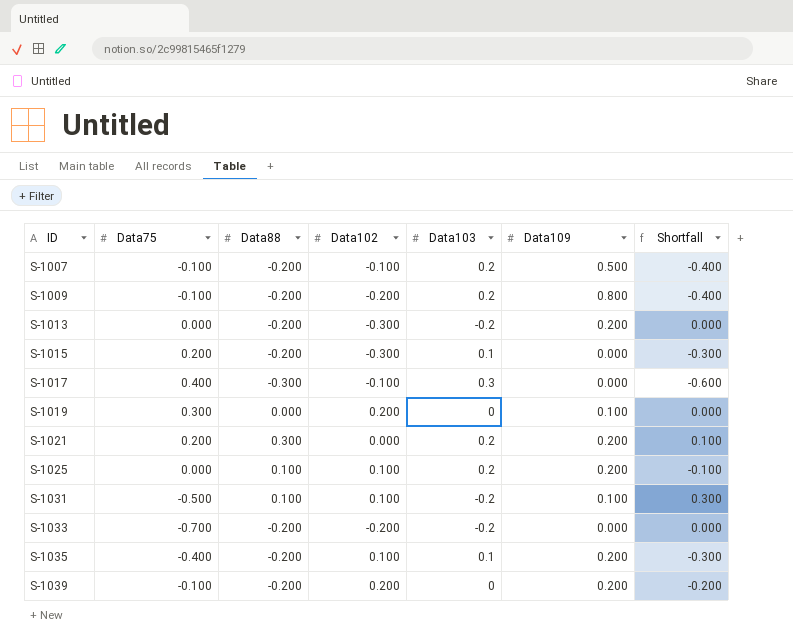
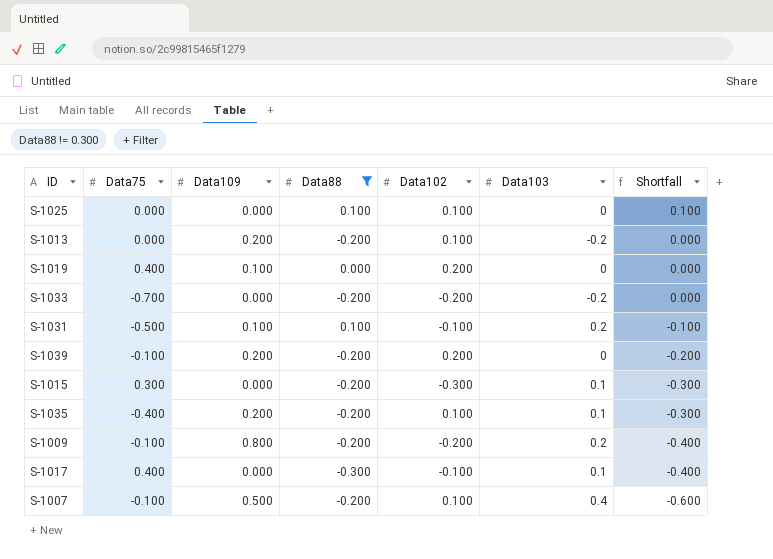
filter: none -> Data88 != 0.300
row order: ID ascending -> Shortfall descending
column Data109 | position: 6 -> 3
S-1025 | Data109: 0.200 -> 0.000
S-1025 | Data103: 0.2 -> 0
S-1025 | Shortfall: -0.100 -> 0.100
S-1013 | Data102: -0.300 -> 0.100
S-1019 | Data75: 0.300 -> 0.400
S-1031 | Data102: 0.100 -> -0.100
S-1031 | Data103: -0.2 -> 0.2
S-1031 | Shortfall: 0.300 -> -0.100
S-1015 | Data75: 0.200 -> 0.300
S-1017 | Data103: 0.3 -> 0.1
S-1017 | Shortfall: -0.600 -> -0.400
S-1007 | Data102: -0.100 -> 0.100
S-1007 | Data103: 0.2 -> 0.4
S-1007 | Shortfall: -0.400 -> -0.600

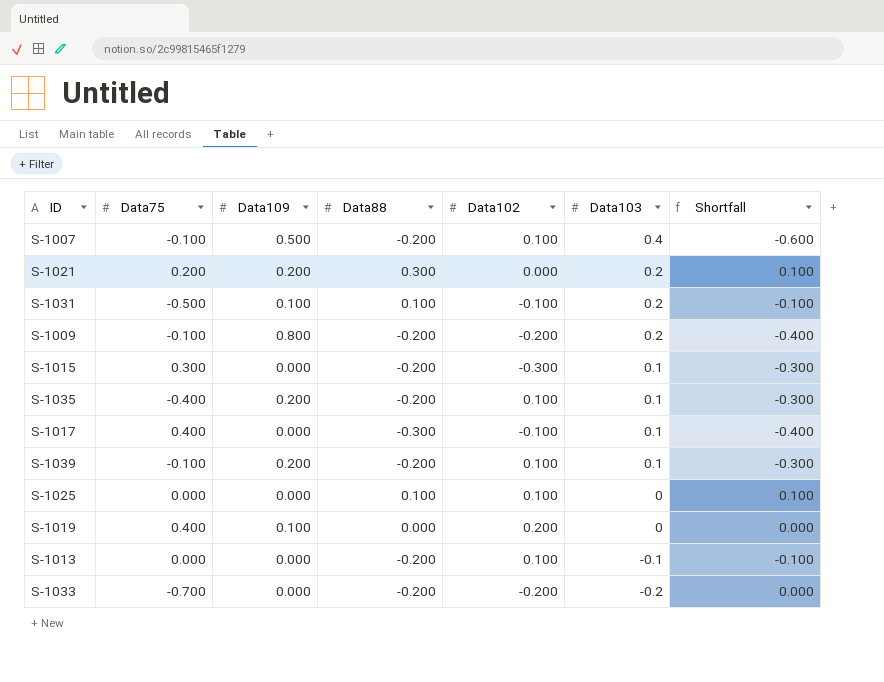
filter: Data88 != 0.300 -> none
row order: Shortfall descending -> Data103 descending
S-1039 | Data102: 0.200 -> 0.100
S-1039 | Data103: 0 -> 0.1
S-1039 | Shortfall: -0.200 -> -0.300
S-1013 | Data109: 0.200 -> 0.000
S-1013 | Data103: -0.2 -> -0.1
S-1013 | Shortfall: 0.000 -> -0.100

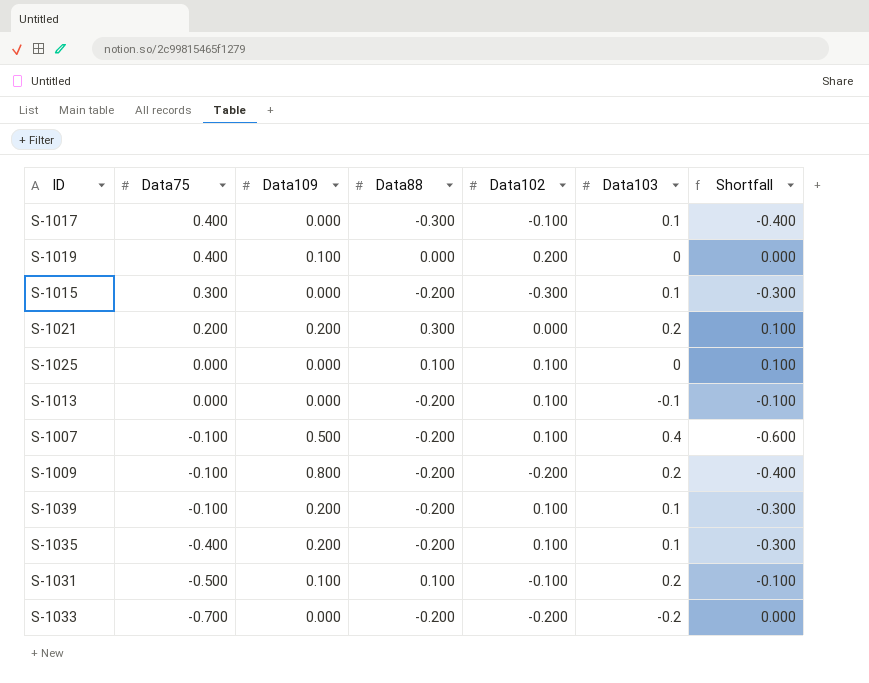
row order: Data103 descending -> Data75 descending

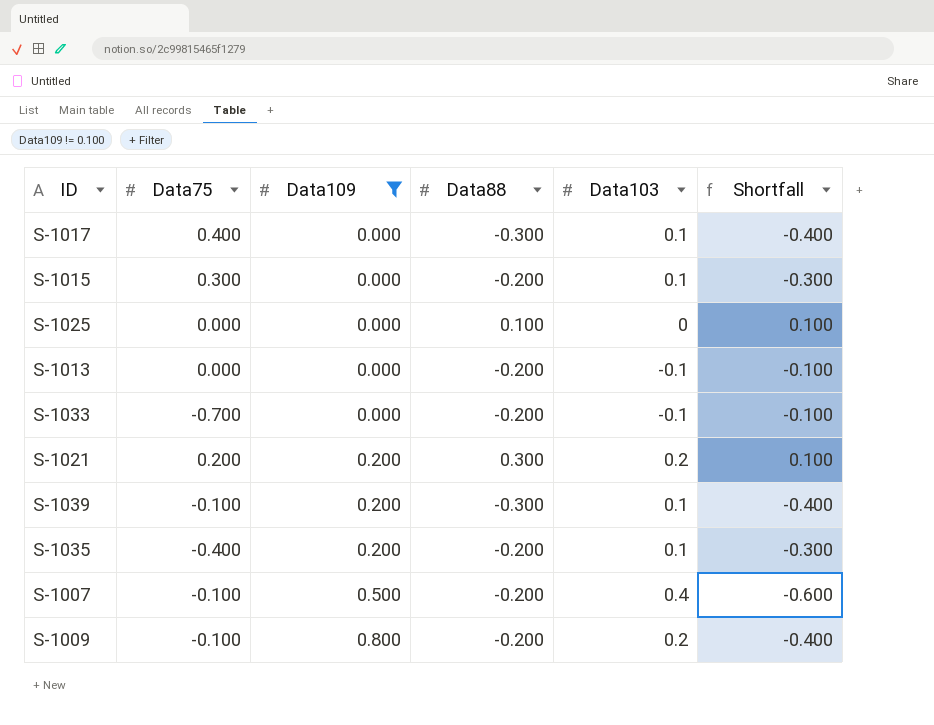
filter: none -> Data109 != 0.100
row order: Data75 descending -> Data109 ascending
column Data102 | position: 5 -> none
S-1033 | Data103: -0.2 -> -0.1
S-1033 | Shortfall: 0.000 -> -0.100
S-1039 | Data88: -0.200 -> -0.300
S-1039 | Shortfall: -0.300 -> -0.400

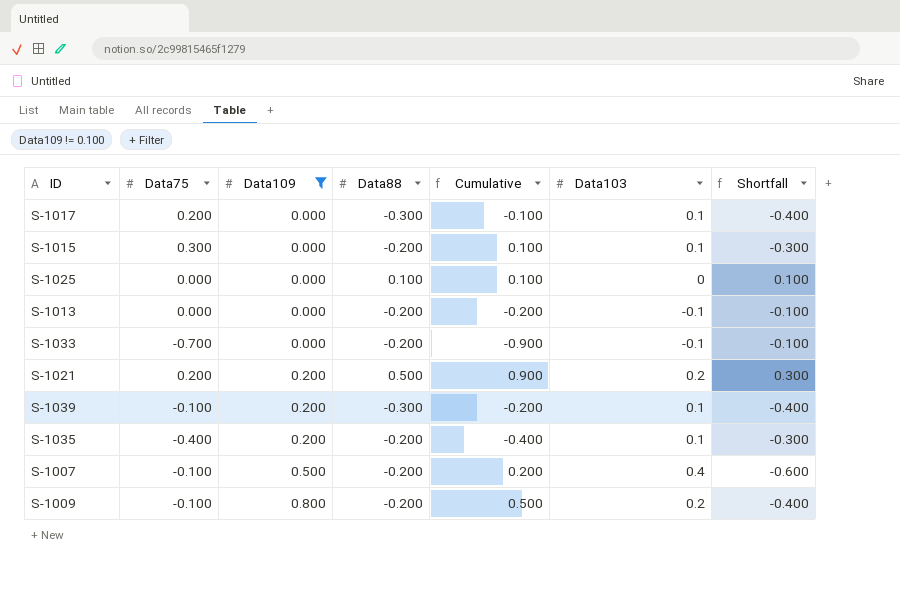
column Cumulative | formula: none -> [Data75] + [Data109] + [Data88]
S-1017 | Data75: 0.400 -> 0.200
S-1021 | Data88: 0.300 -> 0.500
S-1021 | Shortfall: 0.100 -> 0.300

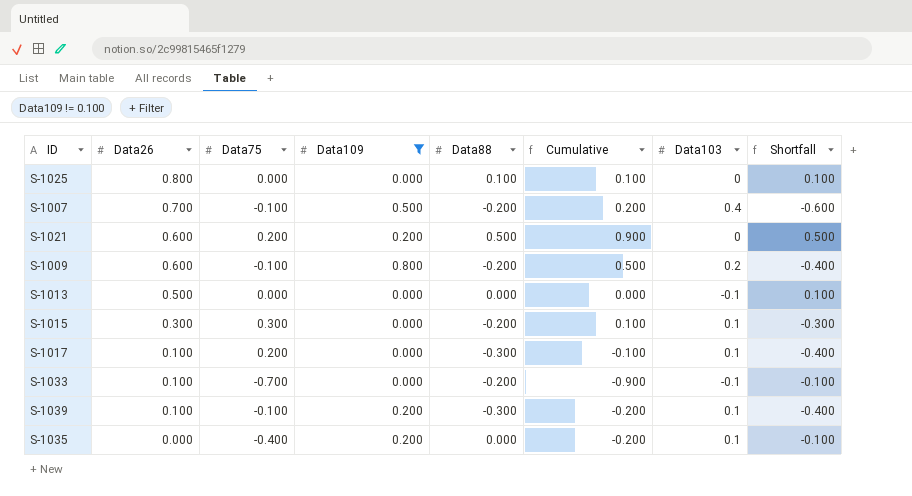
row order: Data109 ascending -> Data26 descending
column Data26 | position: none -> 2
S-1021 | Data103: 0.2 -> 0
S-1021 | Shortfall: 0.300 -> 0.500
S-1013 | Data88: -0.200 -> 0.000
S-1013 | Cumulative: -0.200 -> 0.000
S-1013 | Shortfall: -0.100 -> 0.100
S-1035 | Data88: -0.200 -> 0.000
S-1035 | Cumulative: -0.400 -> -0.200
S-1035 | Shortfall: -0.300 -> -0.100

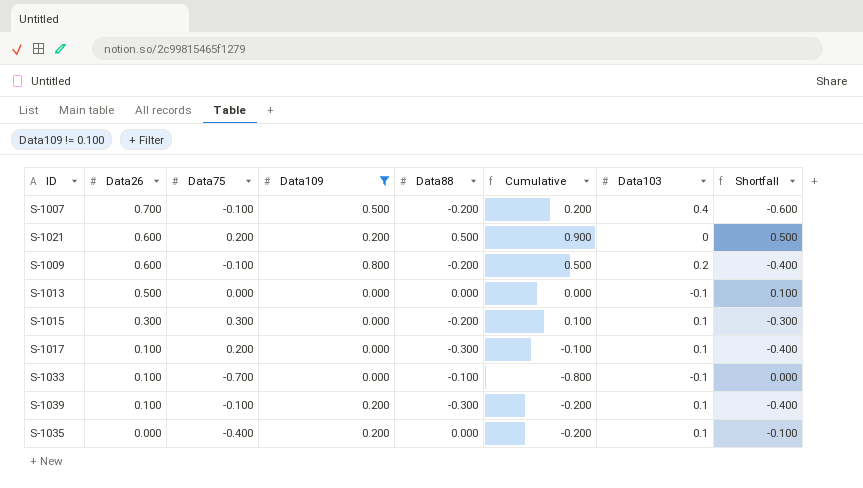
row S-1025: 0.800 | 0.000 | 0.000 | 0.100 | 0.100 | 0 | 0.100 -> none
S-1033 | Data88: -0.200 -> -0.100
S-1033 | Cumulative: -0.900 -> -0.800
S-1033 | Shortfall: -0.100 -> 0.000

